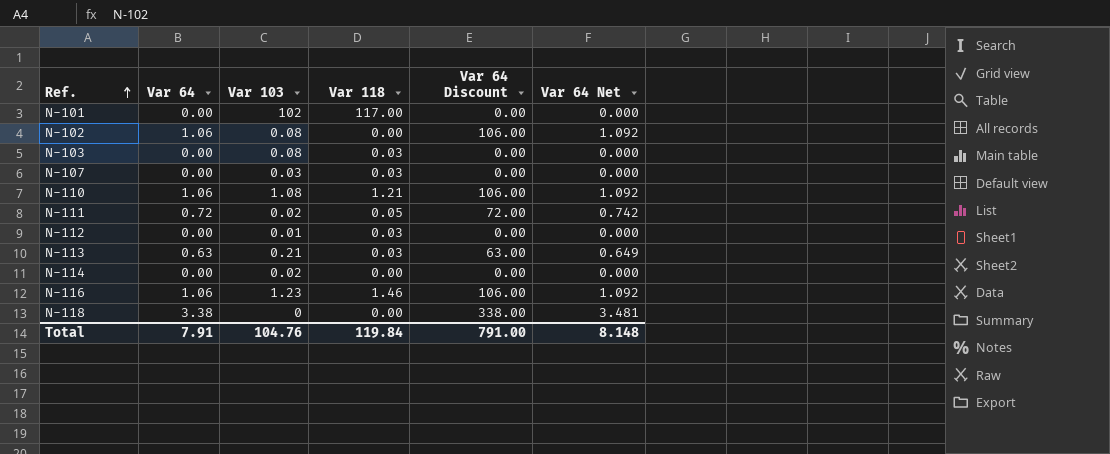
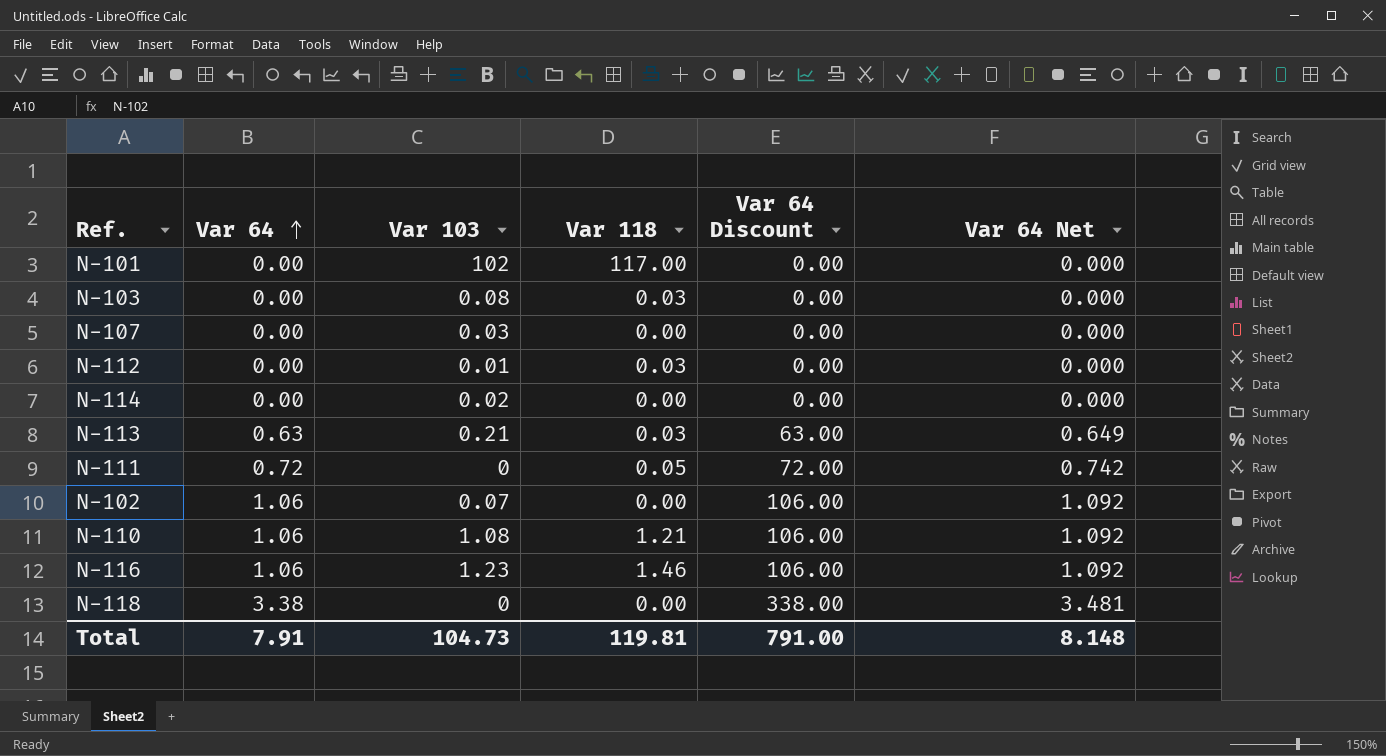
row order: Ref. ascending -> Var 64 ascending
N-107 | Var 118: 0.03 -> 0.00
N-111 | Var 103: 0.02 -> 0
N-102 | Var 103: 0.08 -> 0.07
Total | Var 103: 104.76 -> 104.73
Total | Var 118: 119.84 -> 119.81

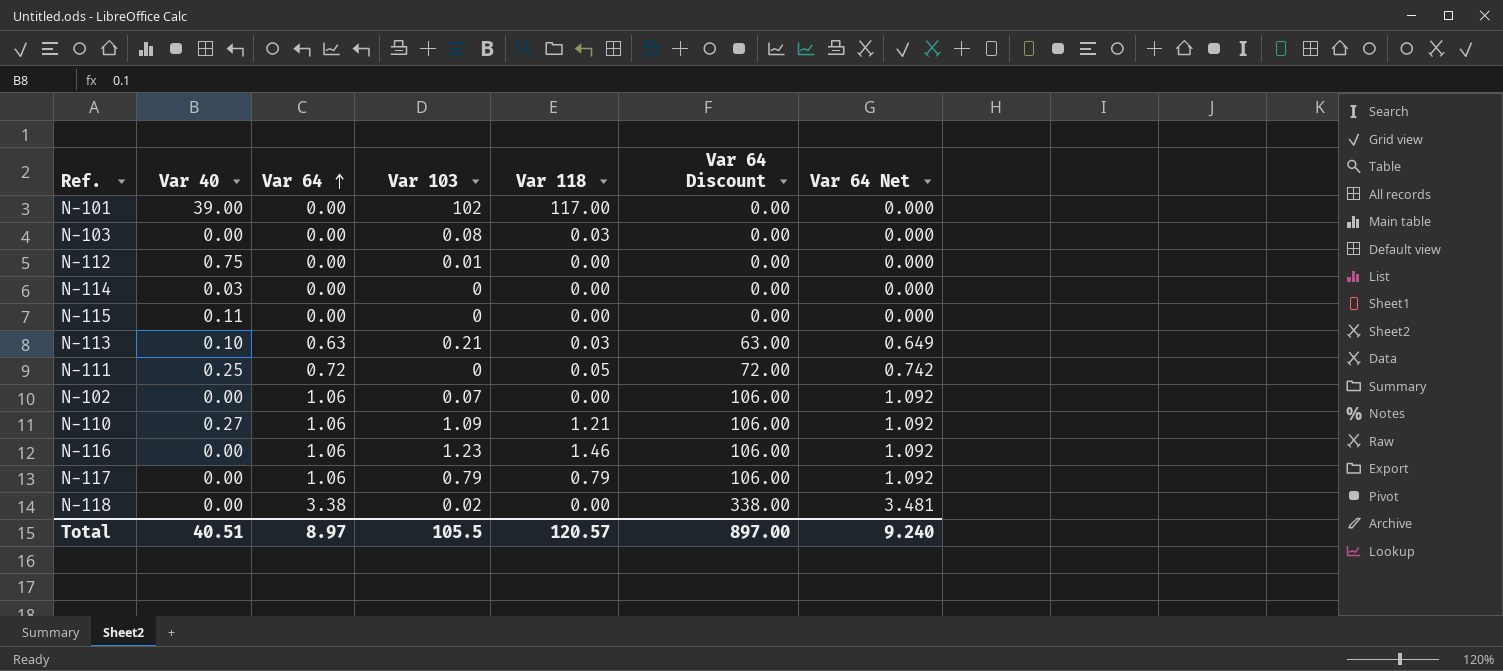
column Var 40 | position: none -> 2
row N-107: 0.00 | 0.03 | 0.00 | 0.00 | 0.000 -> none
N-112 | Var 118: 0.03 -> 0.00
N-114 | Var 103: 0.02 -> 0
row N-115: none -> 0.11 | 0.00 | 0 | 0.00 | 0.00 | 0.000
N-110 | Var 103: 1.08 -> 1.09
row N-117: none -> 0.00 | 1.06 | 0.79 | 0.79 | 106.00 | 1.092
N-118 | Var 103: 0 -> 0.02
Total | Var 64: 7.91 -> 8.97
Total | Var 103: 104.73 -> 105.5
Total | Var 118: 119.81 -> 120.57
Total | Var 64 Discount: 791.00 -> 897.00
Total | Var 64 Net: 8.148 -> 9.240

